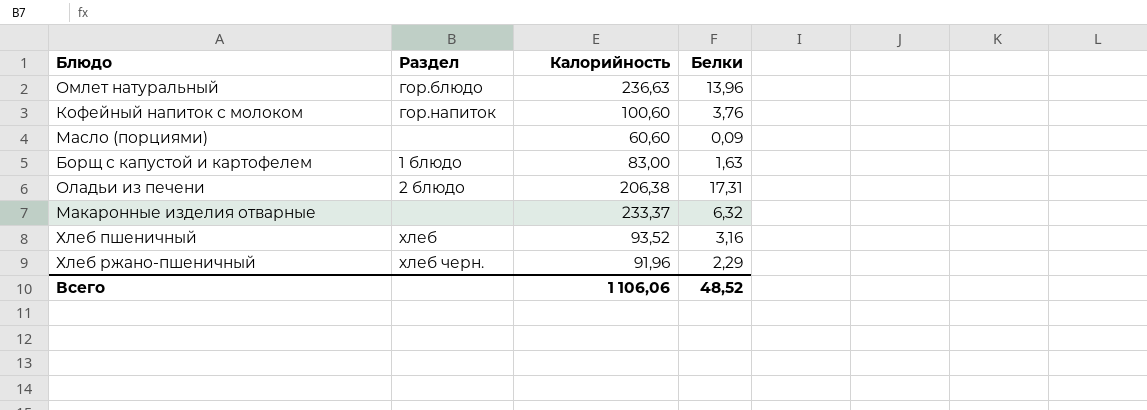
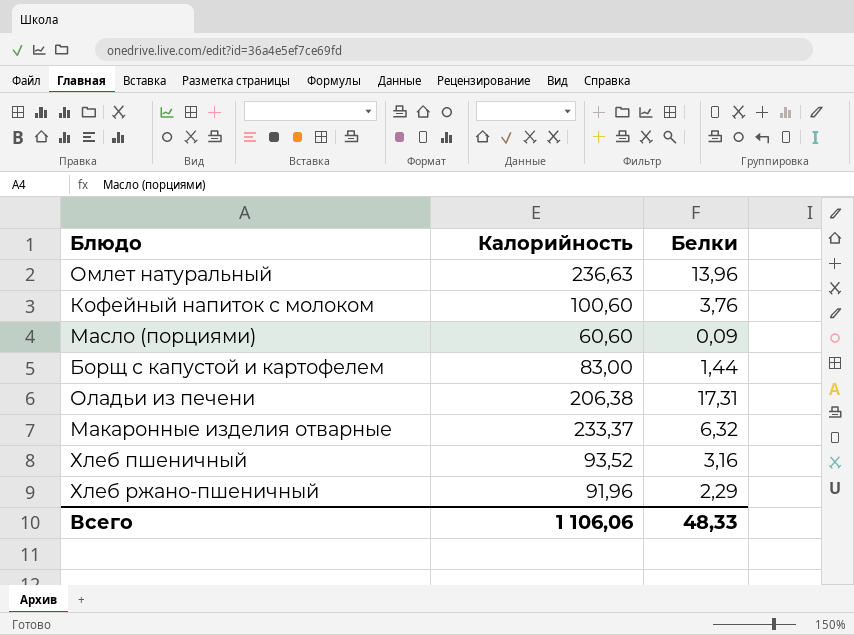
column Раздел | position: 2 -> none
Борщ с капустой и картофелем | Белки: 1,63 -> 1,44
Всего | Белки: 48,52 -> 48,33

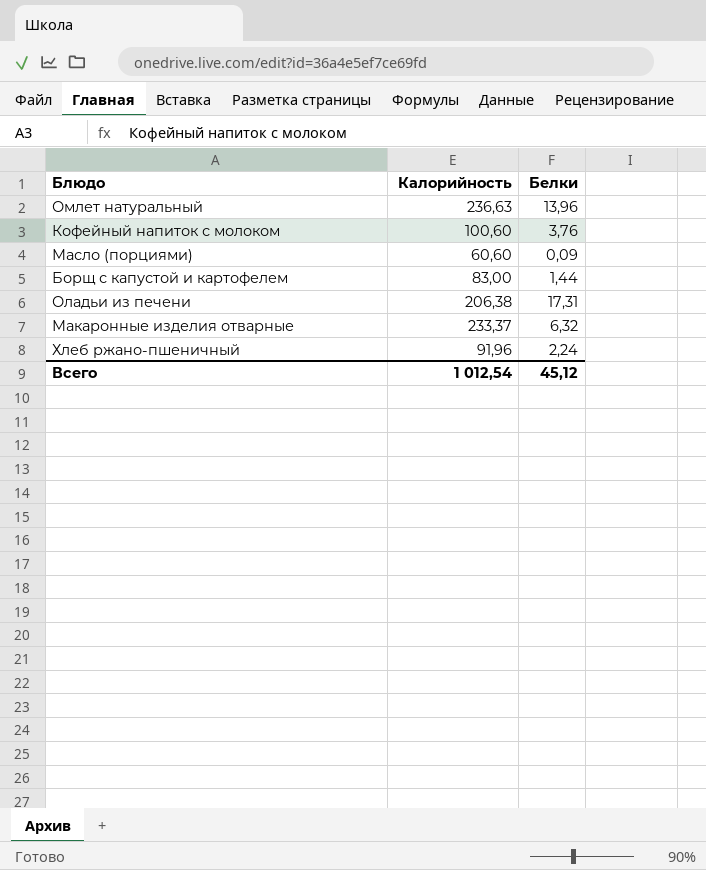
row Хлеб пшеничный: 93,52 | 3,16 -> none
Хлеб ржано-пшеничный | Белки: 2,29 -> 2,24
Всего | Калорийность: 1 106,06 -> 1 012,54
Всего | Белки: 48,33 -> 45,12

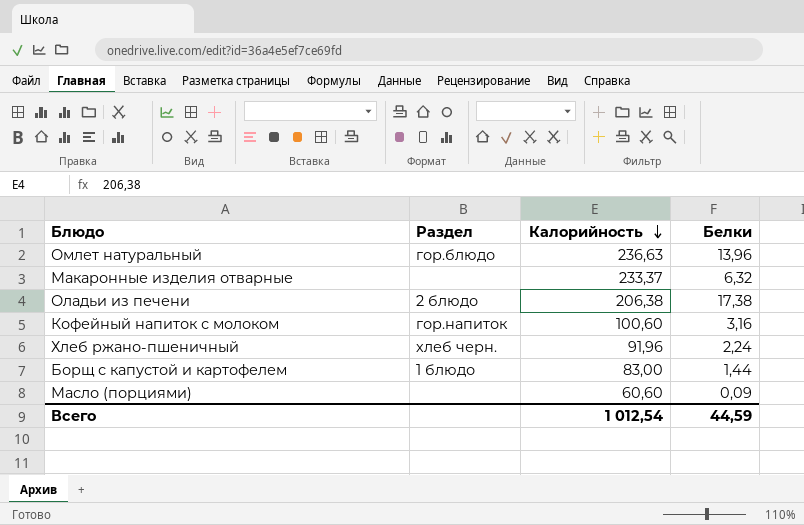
row order: none -> Калорийность descending
column Раздел | position: none -> 2
Оладьи из печени | Белки: 17,31 -> 17,38
Кофейный напиток с молоком | Белки: 3,76 -> 3,16
Всего | Белки: 45,12 -> 44,59

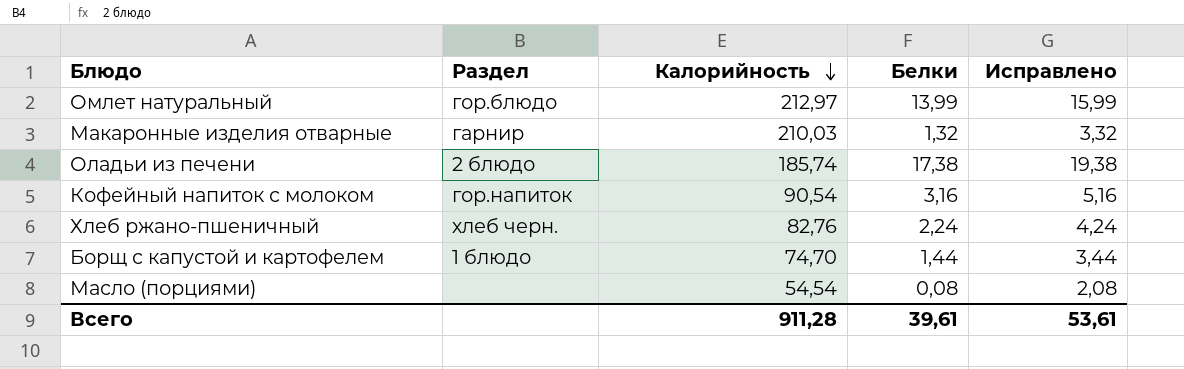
column Исправлено | formula: none -> [Белки] + 2
Омлет натуральный | Калорийность: 236,63 -> 212,97
Омлет натуральный | Белки: 13,96 -> 13,99
Макаронные изделия отварные | Раздел: none -> гарнир
Макаронные изделия отварные | Калорийность: 233,37 -> 210,03
Макаронные изделия отварные | Белки: 6,32 -> 1,32
Оладьи из печени | Калорийность: 206,38 -> 185,74
Кофейный напиток с молоком | Калорийность: 100,60 -> 90,54
Хлеб ржано-пшеничный | Калорийность: 91,96 -> 82,76
Борщ с капустой и картофелем | Калорийность: 83,00 -> 74,70
Масло (порциями) | Калорийность: 60,60 -> 54,54
Масло (порциями) | Белки: 0,09 -> 0,08
Всего | Калорийность: 1 012,54 -> 911,28
Всего | Белки: 44,59 -> 39,61

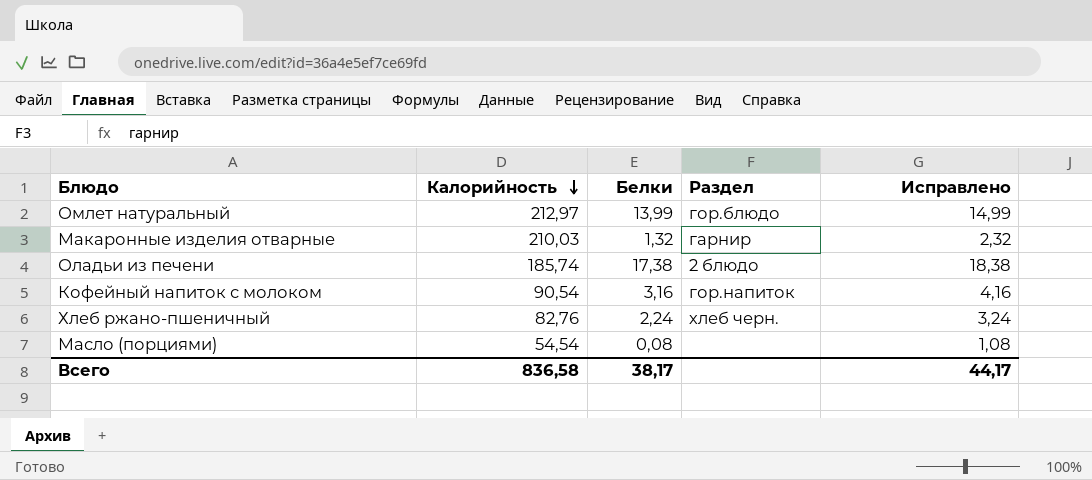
column Раздел | position: 2 -> 4
column Исправлено | formula: [Белки] + 2 -> [Белки] + 1
row Борщ с капустой и картофелем: 1 блюдо | 74,70 | 1,44 | 3,44 -> none
Всего | Калорийность: 911,28 -> 836,58
Всего | Белки: 39,61 -> 38,17
Всего | Исправлено: 53,61 -> 44,17

